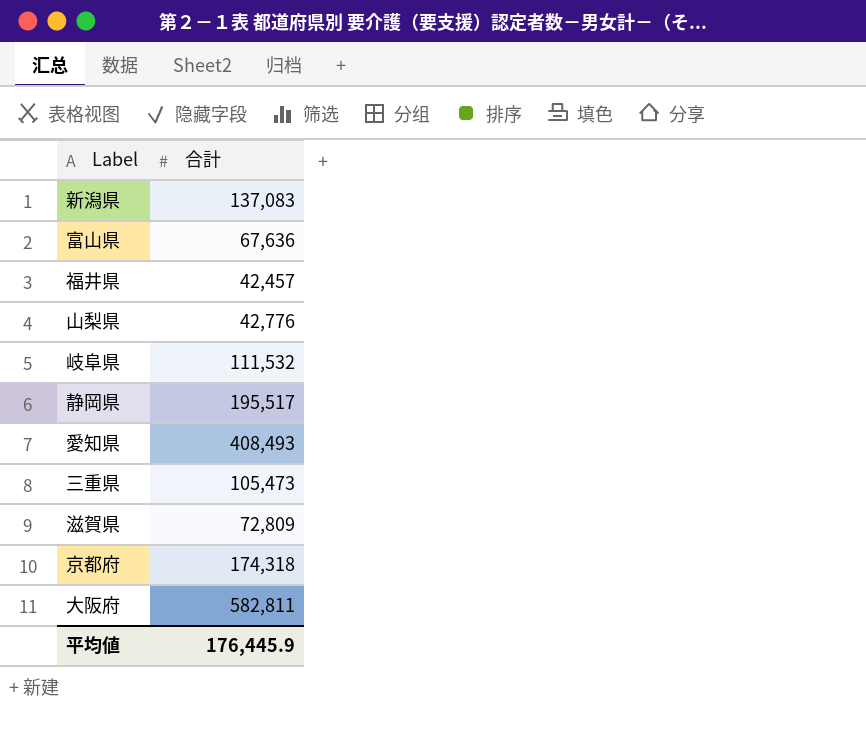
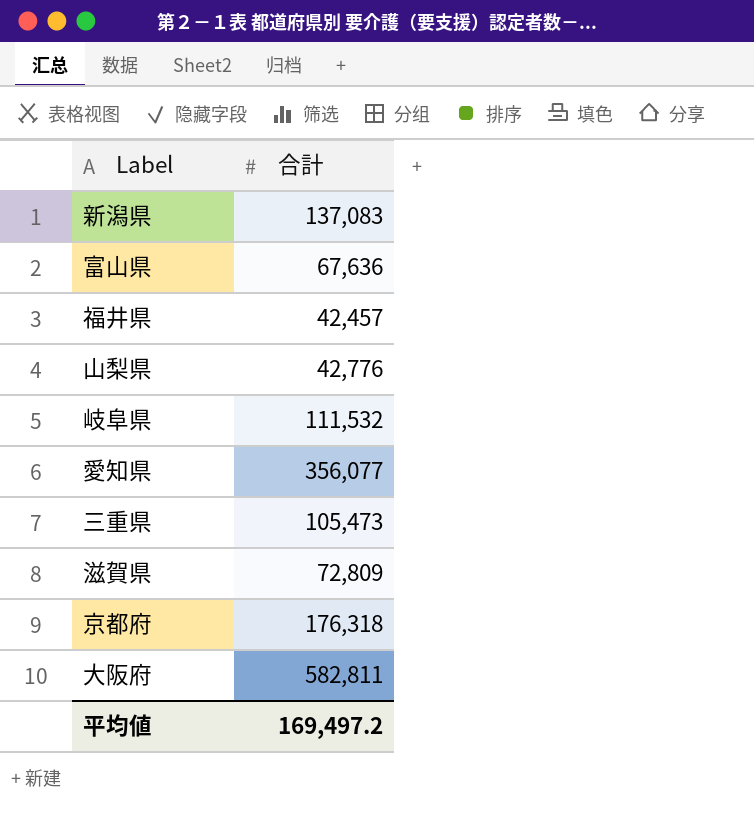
row 静岡県: 195,517 -> none
愛知県 | 合計: 408,493 -> 356,077
京都府 | 合計: 174,318 -> 176,318
平均値 | 合計: 176,445.9 -> 169,497.2

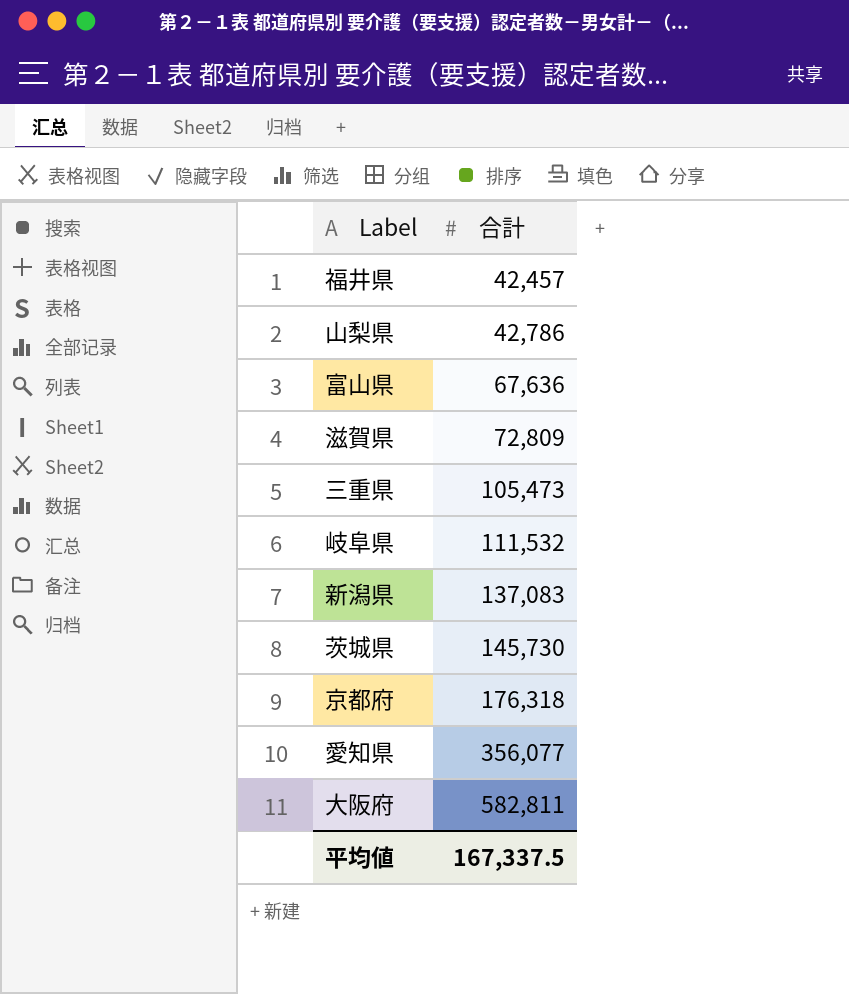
row order: none -> 合計 ascending
山梨県 | 合計: 42,776 -> 42,786
row 茨城県: none -> 145,730
平均値 | 合計: 169,497.2 -> 167,337.5

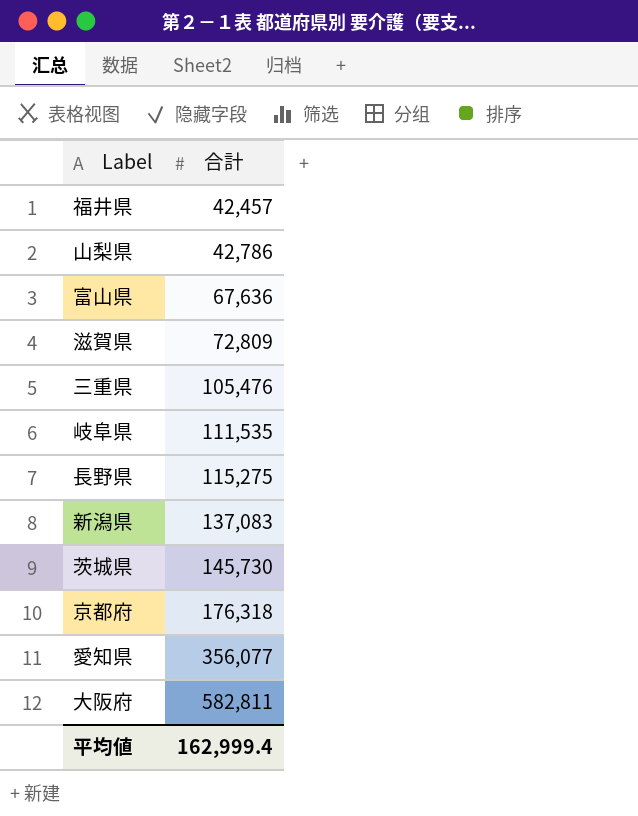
三重県 | 合計: 105,473 -> 105,476
岐阜県 | 合計: 111,532 -> 111,535
row 長野県: none -> 115,275
平均値 | 合計: 167,337.5 -> 162,999.4

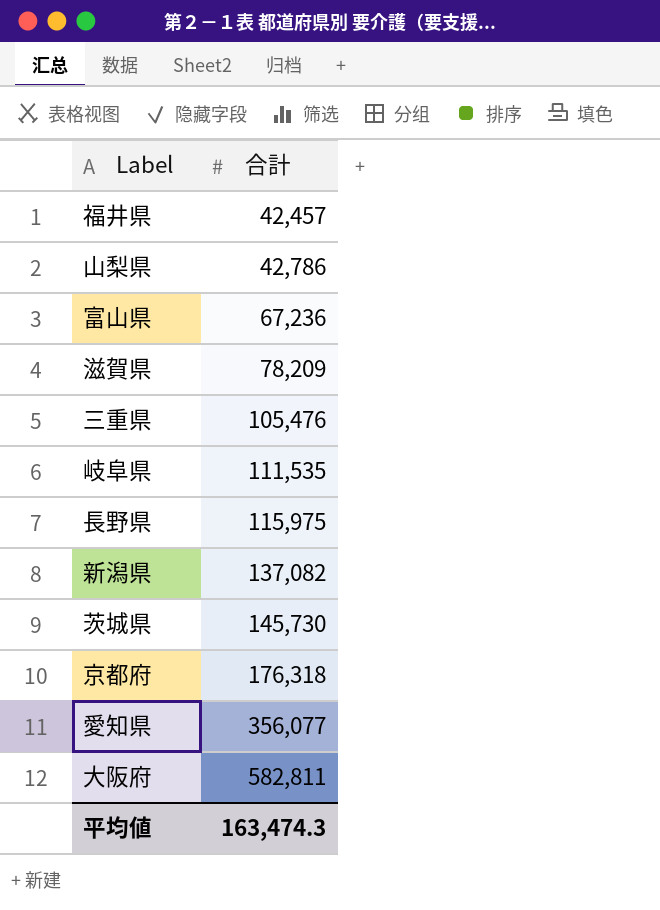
富山県 | 合計: 67,636 -> 67,236
滋賀県 | 合計: 72,809 -> 78,209
長野県 | 合計: 115,275 -> 115,975
新潟県 | 合計: 137,083 -> 137,082
平均値 | 合計: 162,999.4 -> 163,474.3

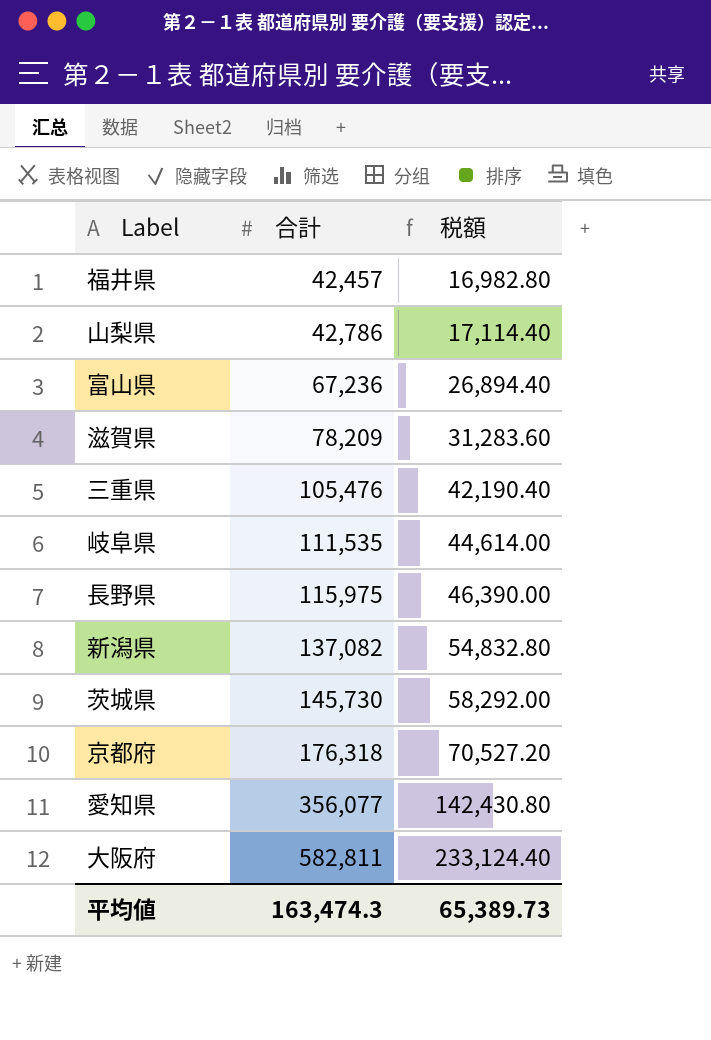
column 税額 | formula: none -> [合計] * 0.4

